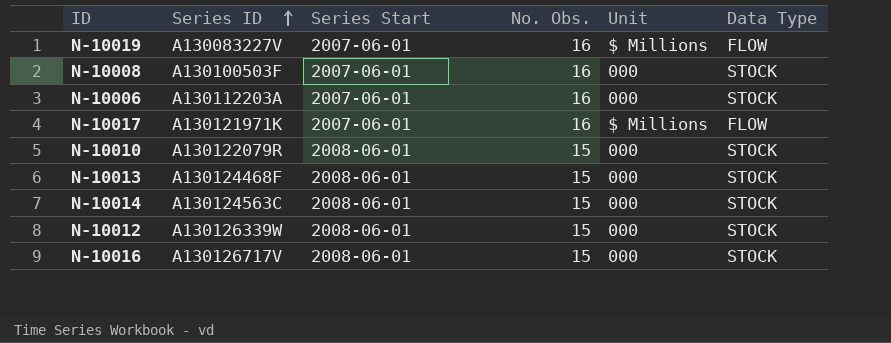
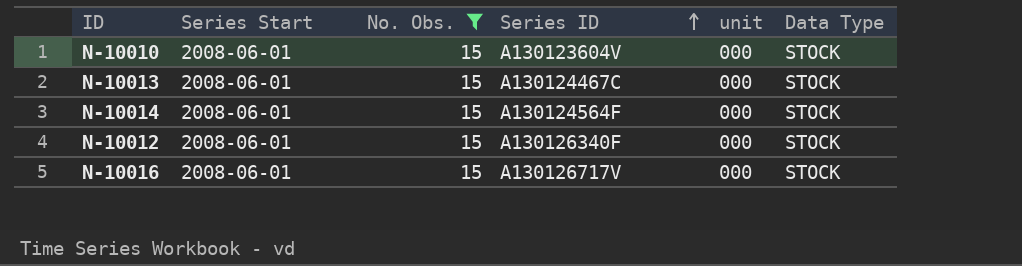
filter: none -> No. Obs. = 15
column Series ID | position: 2 -> 4
column name: Unit -> unit
N-10010 | Series ID: A130122079R -> A130123604V
N-10013 | Series ID: A130124468F -> A130124467C
N-10014 | Series ID: A130124563C -> A130124564F
N-10012 | Series ID: A130126339W -> A130126340F

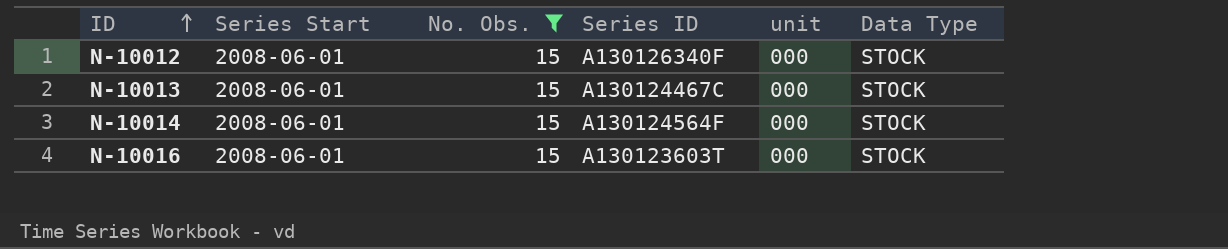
row order: Series ID ascending -> ID ascending
row N-10010: 2008-06-01 | 15 | A130123604V | 000 | STOCK -> none
N-10016 | Series ID: A130126717V -> A130123603T

